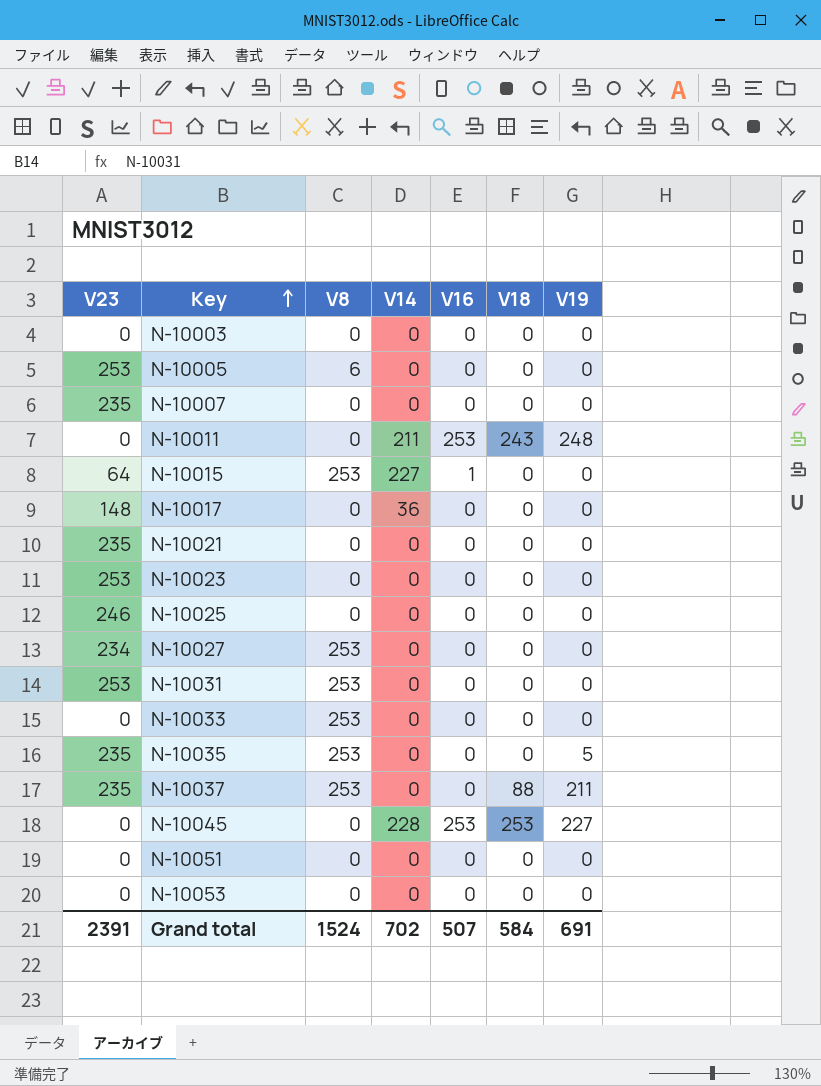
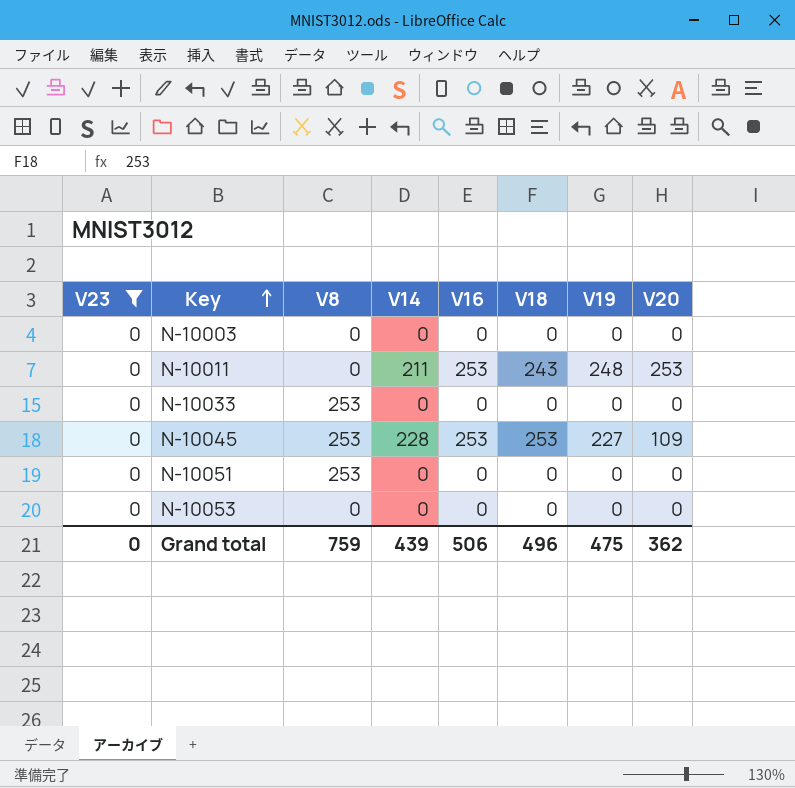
filter: none -> V23 = 0
column V20 | position: none -> 8
N-10045 | V8: 0 -> 253
N-10051 | V8: 0 -> 253
Grand total | V23: 2391 -> 0
Grand total | V8: 1524 -> 759
Grand total | V14: 702 -> 439
Grand total | V16: 507 -> 506
Grand total | V18: 584 -> 496
Grand total | V19: 691 -> 475

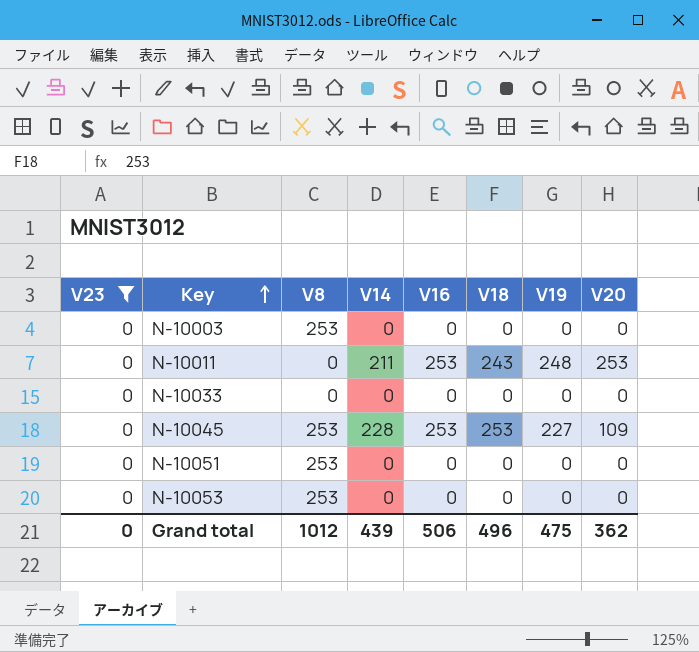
N-10003 | V8: 0 -> 253
N-10033 | V8: 253 -> 0
N-10053 | V8: 0 -> 253
Grand total | V8: 759 -> 1012

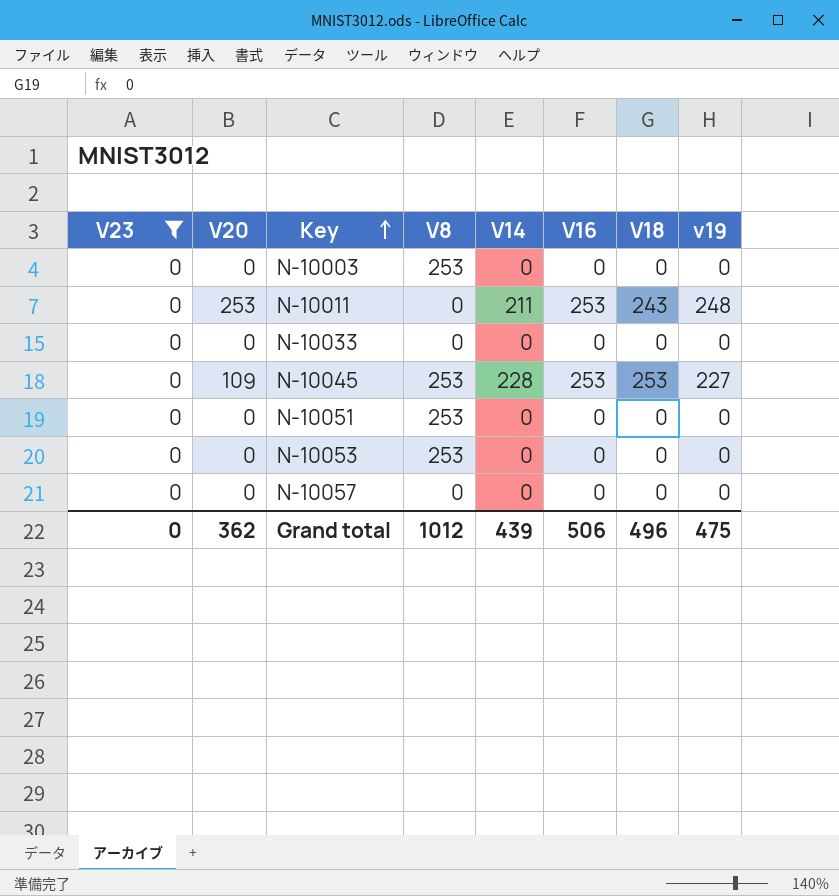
column V20 | position: 8 -> 2
column name: V19 -> v19
row N-10057: none -> 0 | 0 | 0 | 0 | 0 | 0 | 0

